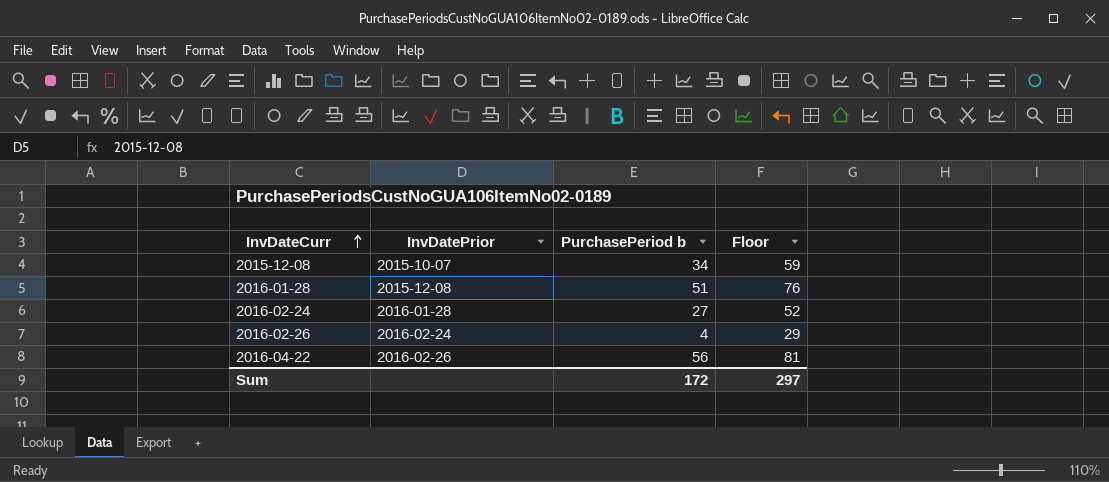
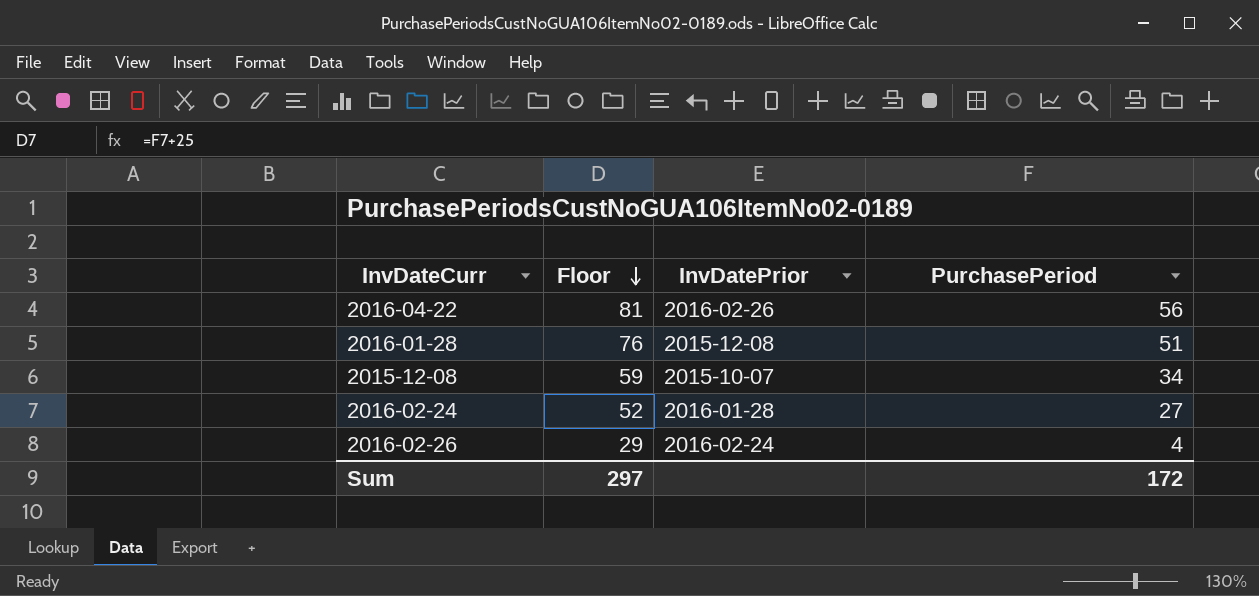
row order: InvDateCurr ascending -> Floor descending
column Floor | position: 4 -> 2
column name: PurchasePeriod b -> PurchasePeriod

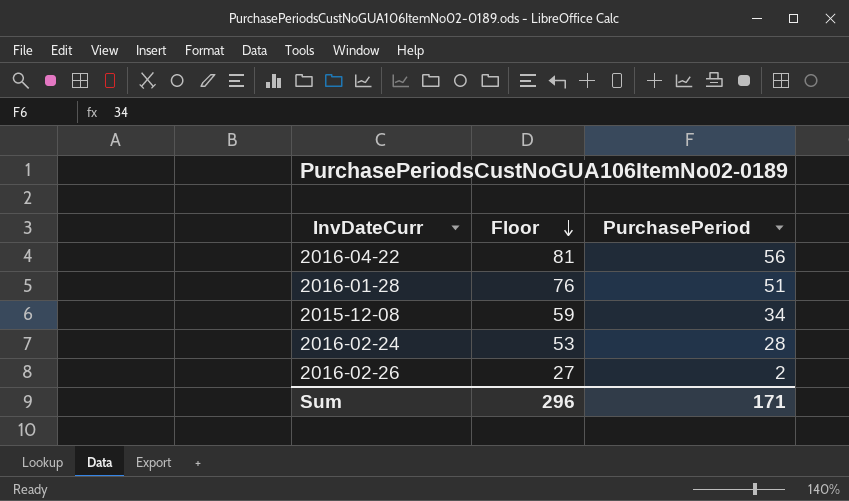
column InvDatePrior | position: 3 -> none
2016-02-24 | Floor: 52 -> 53
2016-02-24 | PurchasePeriod: 27 -> 28
2016-02-26 | Floor: 29 -> 27
2016-02-26 | PurchasePeriod: 4 -> 2
Sum | Floor: 297 -> 296
Sum | PurchasePeriod: 172 -> 171

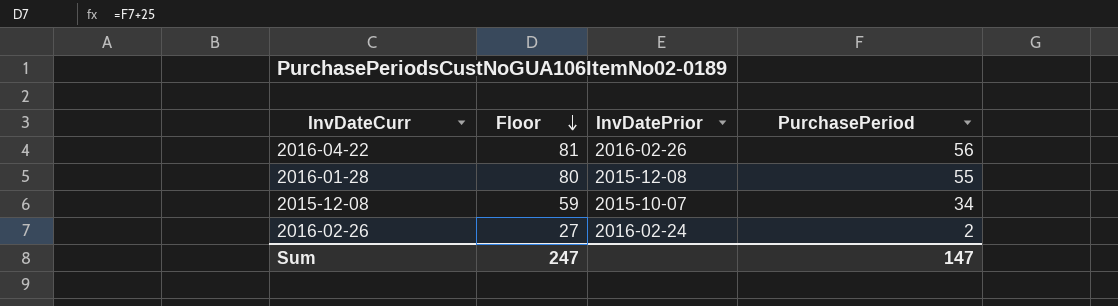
column InvDatePrior | position: none -> 3
row 2016-02-24: 53 | 28 -> none
2016-01-28 | Floor: 76 -> 80
2016-01-28 | PurchasePeriod: 51 -> 55
Sum | Floor: 296 -> 247
Sum | PurchasePeriod: 171 -> 147

